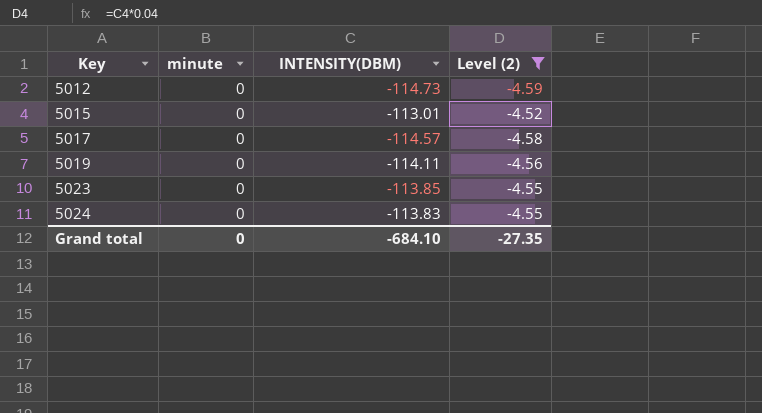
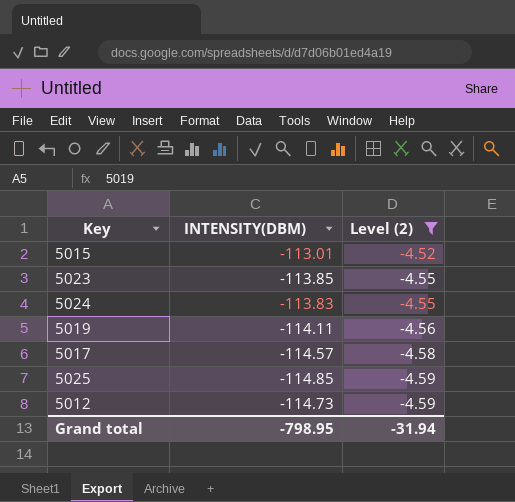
row order: Key ascending -> Level (2) descending
column minute | position: 2 -> none
row 5025: none -> -114.85 | -4.59
Grand total | INTENSITY(DBM): -684.10 -> -798.95
Grand total | Level (2): -27.35 -> -31.94

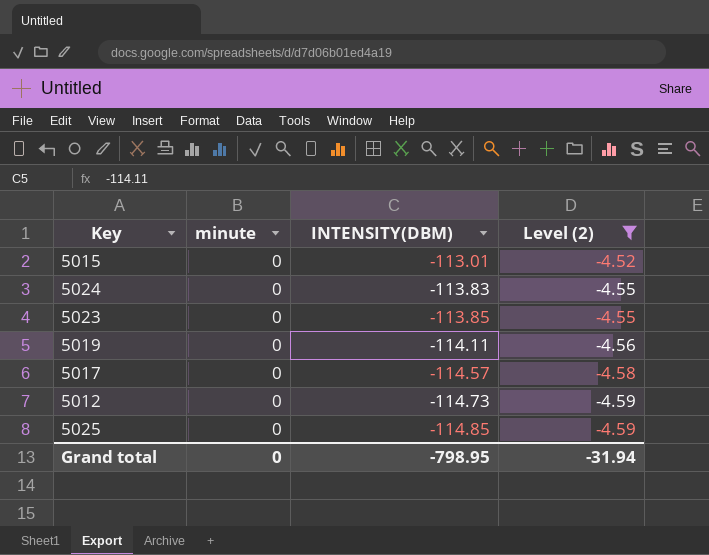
row order: Level (2) descending -> INTENSITY(DBM) descending
column minute | position: none -> 2

